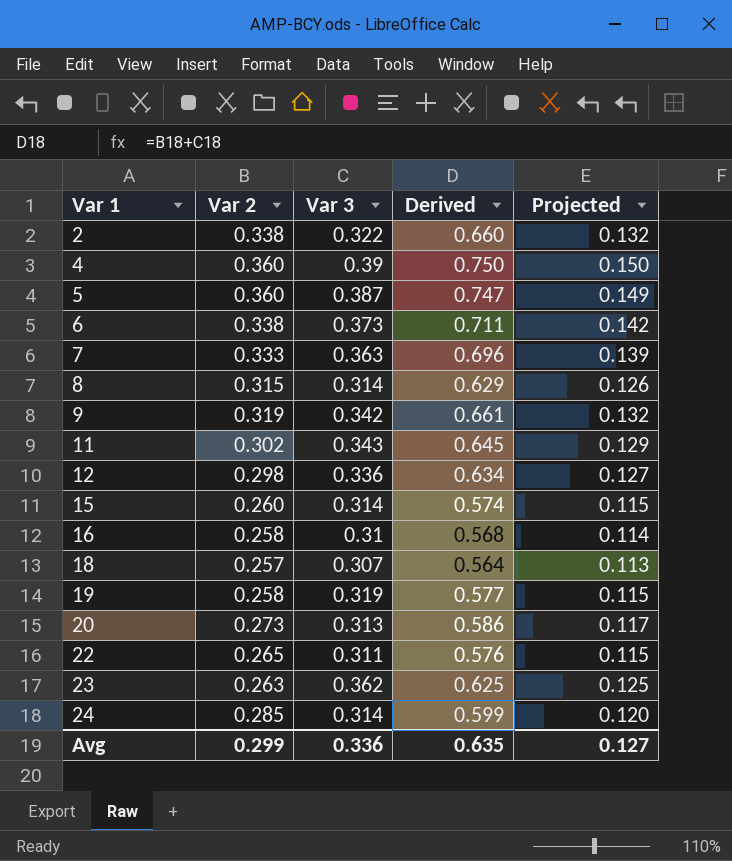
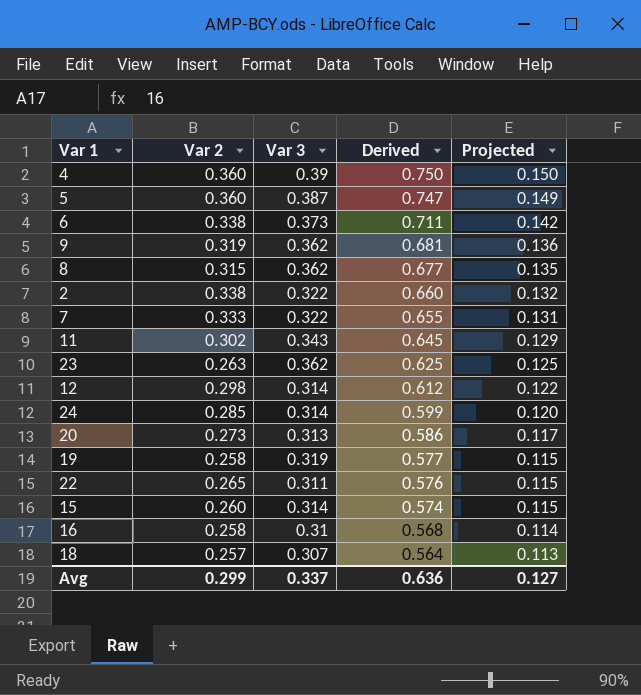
row order: Var 1 ascending -> Derived descending
9 | Var 3: 0.342 -> 0.362
9 | Derived: 0.661 -> 0.681
9 | Projected: 0.132 -> 0.136
8 | Var 3: 0.314 -> 0.362
8 | Derived: 0.629 -> 0.677
8 | Projected: 0.126 -> 0.135
7 | Var 3: 0.363 -> 0.322
7 | Derived: 0.696 -> 0.655
7 | Projected: 0.139 -> 0.131
12 | Var 3: 0.336 -> 0.314
12 | Derived: 0.634 -> 0.612
12 | Projected: 0.127 -> 0.122
Avg | Var 3: 0.336 -> 0.337
Avg | Derived: 0.635 -> 0.636

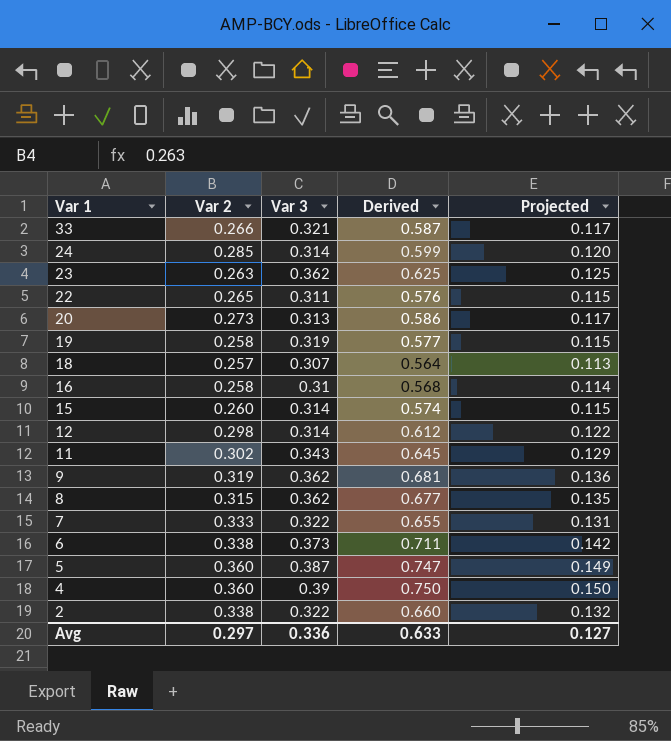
row order: Derived descending -> Var 1 descending
row 33: none -> 0.266 | 0.321 | 0.587 | 0.117
Avg | Var 2: 0.299 -> 0.297
Avg | Var 3: 0.337 -> 0.336
Avg | Derived: 0.636 -> 0.633

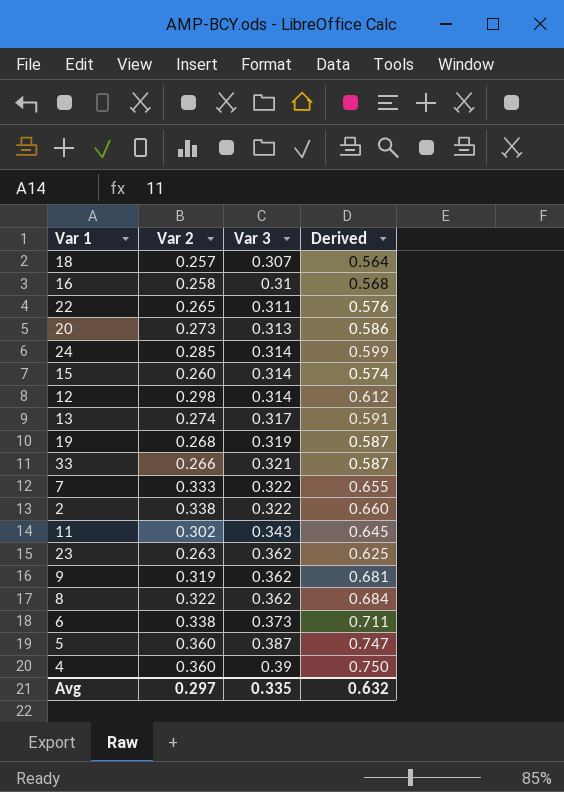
row order: Var 1 descending -> Var 3 ascending
column Projected | formula: [Derived] * 0.2 -> none
row 13: none -> 0.274 | 0.317 | 0.591
19 | Var 2: 0.258 -> 0.268
19 | Derived: 0.577 -> 0.587
8 | Var 2: 0.315 -> 0.322
8 | Derived: 0.677 -> 0.684
Avg | Var 3: 0.336 -> 0.335
Avg | Derived: 0.633 -> 0.632

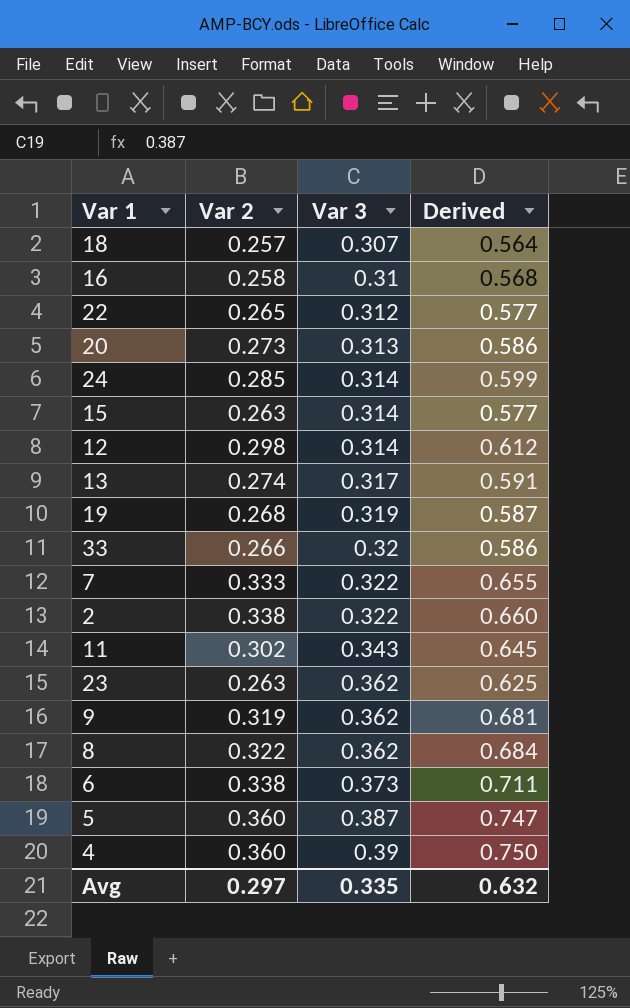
22 | Var 3: 0.311 -> 0.312
22 | Derived: 0.576 -> 0.577
15 | Var 2: 0.260 -> 0.263
15 | Derived: 0.574 -> 0.577
33 | Var 3: 0.321 -> 0.32
33 | Derived: 0.587 -> 0.586

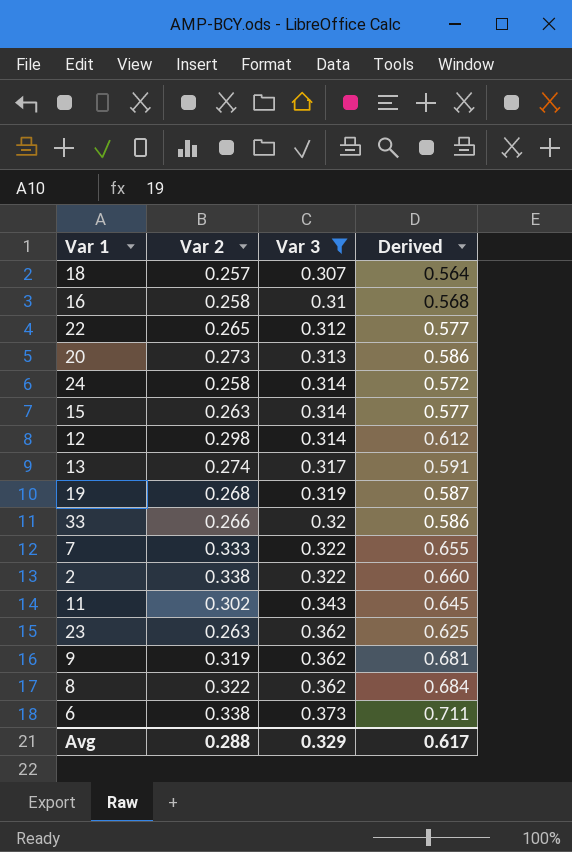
filter: none -> Var 3 <= 0.373
24 | Var 2: 0.285 -> 0.258
24 | Derived: 0.599 -> 0.572
Avg | Var 2: 0.297 -> 0.288
Avg | Var 3: 0.335 -> 0.329
Avg | Derived: 0.632 -> 0.617

